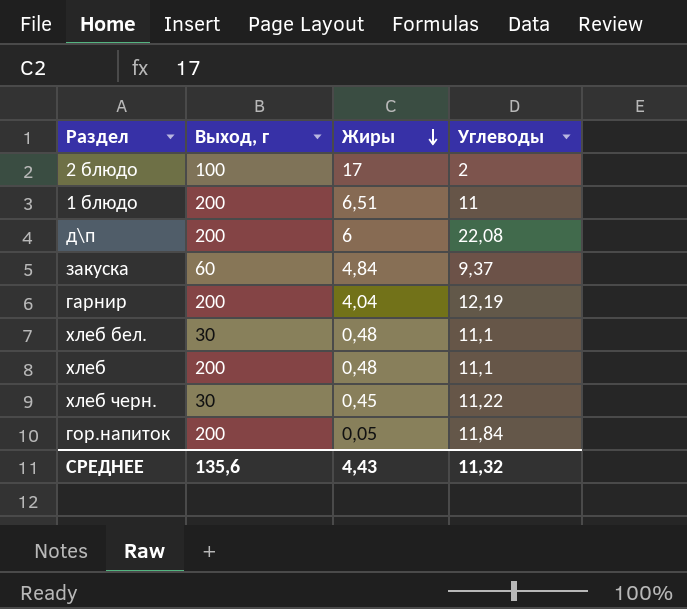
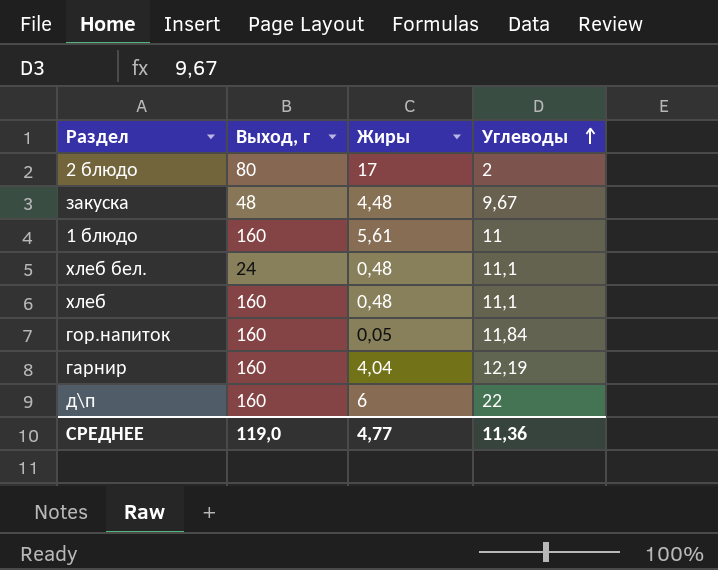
row order: Жиры descending -> Углеводы ascending
row хлеб черн.: 30 | 0,45 | 11,22 -> none
2 блюдо | Выход, г: 100 -> 80
закуска | Выход, г: 60 -> 48
закуска | Жиры: 4,84 -> 4,48
закуска | Углеводы: 9,37 -> 9,67
1 блюдо | Выход, г: 200 -> 160
1 блюдо | Жиры: 6,51 -> 5,61
хлеб бел. | Выход, г: 30 -> 24
хлеб | Выход, г: 200 -> 160
гор.напиток | Выход, г: 200 -> 160
гарнир | Выход, г: 200 -> 160
д\п | Выход, г: 200 -> 160
д\п | Углеводы: 22,08 -> 22
СРЕДНЕЕ | Выход, г: 135,6 -> 119,0
СРЕДНЕЕ | Жиры: 4,43 -> 4,77
СРЕДНЕЕ | Углеводы: 11,32 -> 11,36

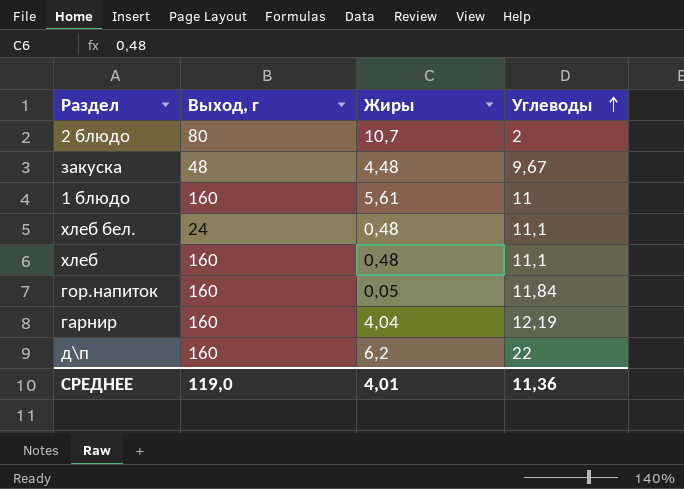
2 блюдо | Жиры: 17 -> 10,7
д\п | Жиры: 6 -> 6,2
СРЕДНЕЕ | Жиры: 4,77 -> 4,01

